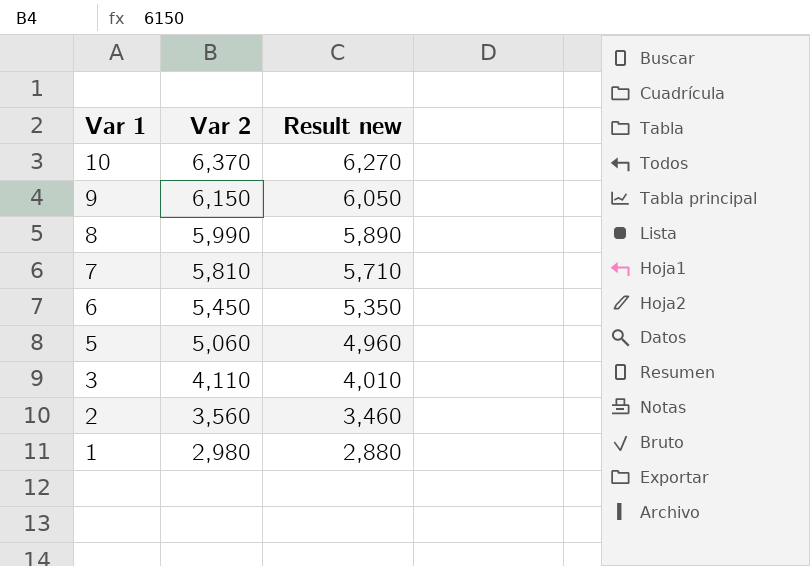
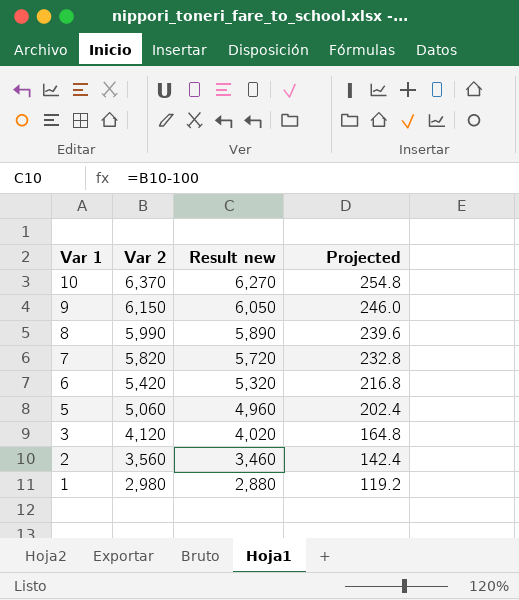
column Projected | formula: none -> [Var 2] * 0.04
7 | Var 2: 5,810 -> 5,820
7 | Result new: 5,710 -> 5,720
6 | Var 2: 5,450 -> 5,420
6 | Result new: 5,350 -> 5,320
3 | Var 2: 4,110 -> 4,120
3 | Result new: 4,010 -> 4,020

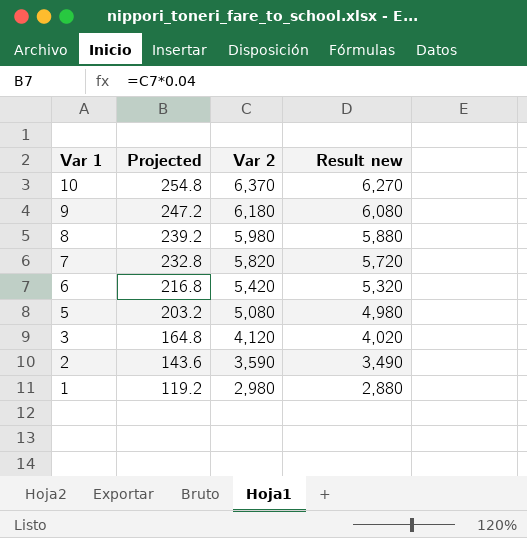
column Projected | position: 4 -> 2
9 | Projected: 246.0 -> 247.2
9 | Var 2: 6,150 -> 6,180
9 | Result new: 6,050 -> 6,080
8 | Projected: 239.6 -> 239.2
8 | Var 2: 5,990 -> 5,980
8 | Result new: 5,890 -> 5,880
5 | Projected: 202.4 -> 203.2
5 | Var 2: 5,060 -> 5,080
5 | Result new: 4,960 -> 4,980
2 | Projected: 142.4 -> 143.6
2 | Var 2: 3,560 -> 3,590
2 | Result new: 3,460 -> 3,490

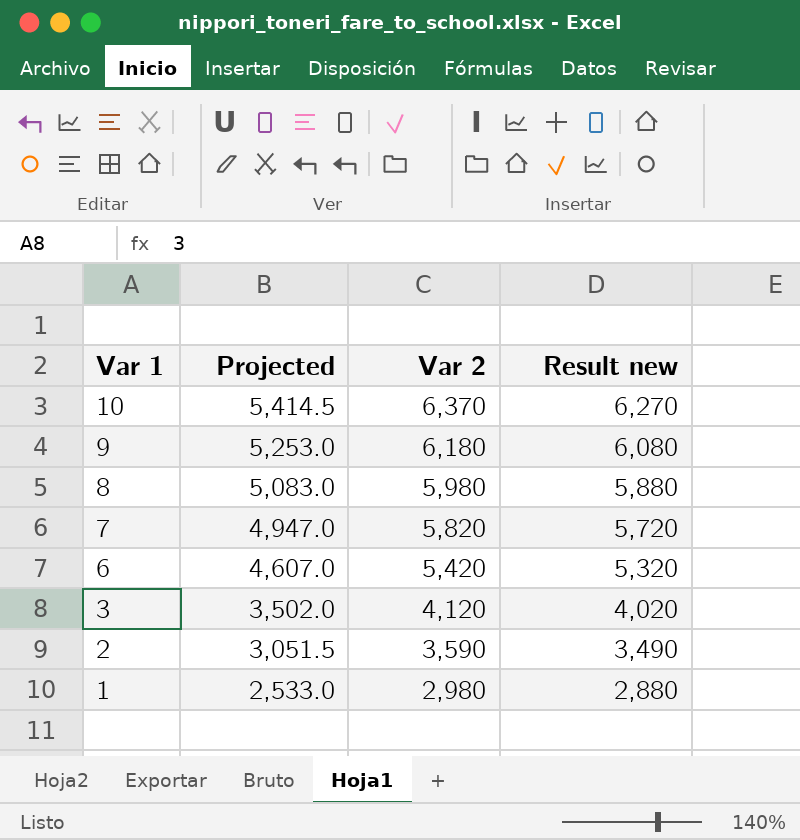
column Projected | formula: [Var 2] * 0.04 -> [Var 2] * 0.85
row 5: 203.2 | 5,080 | 4,980 -> none

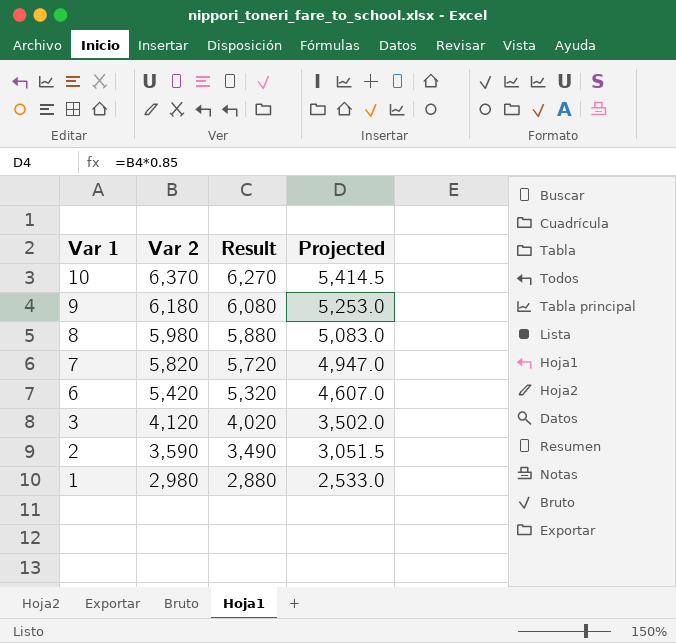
column name: Result new -> Result
column Projected | position: 2 -> 4

